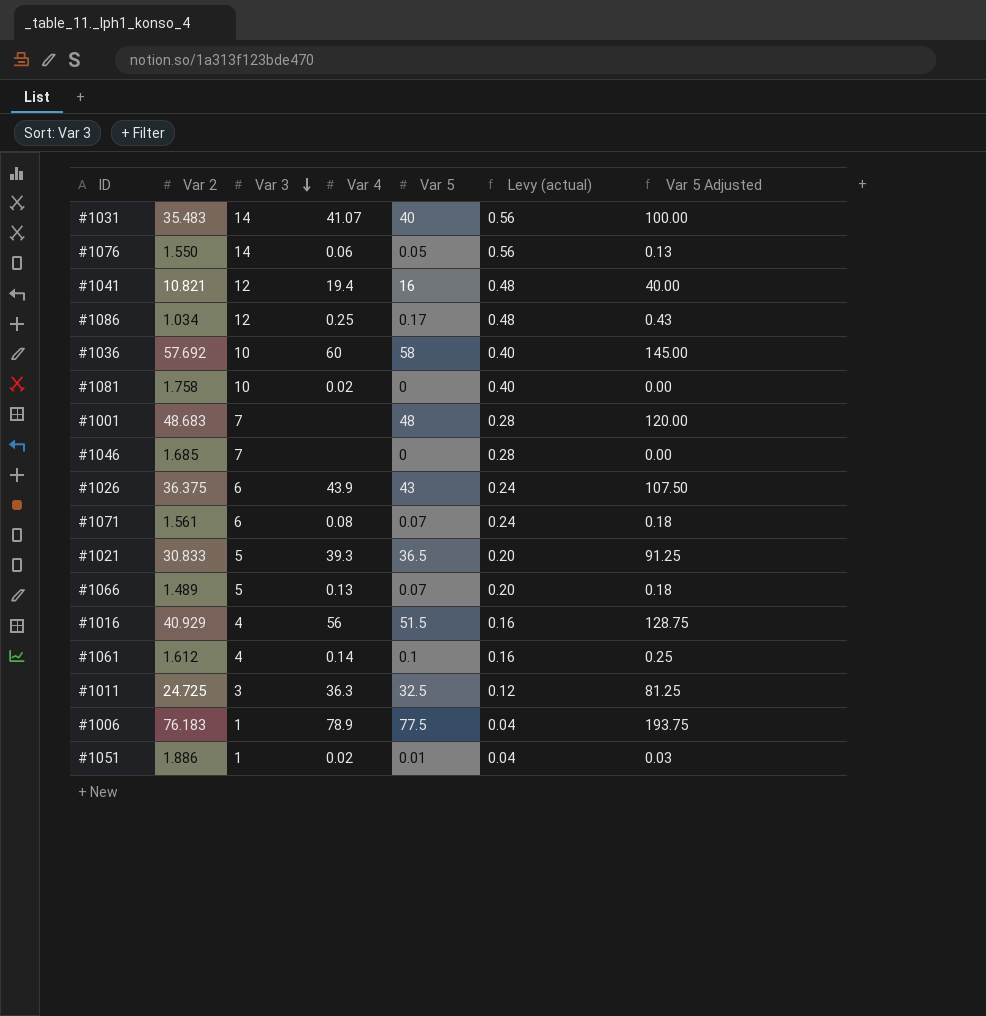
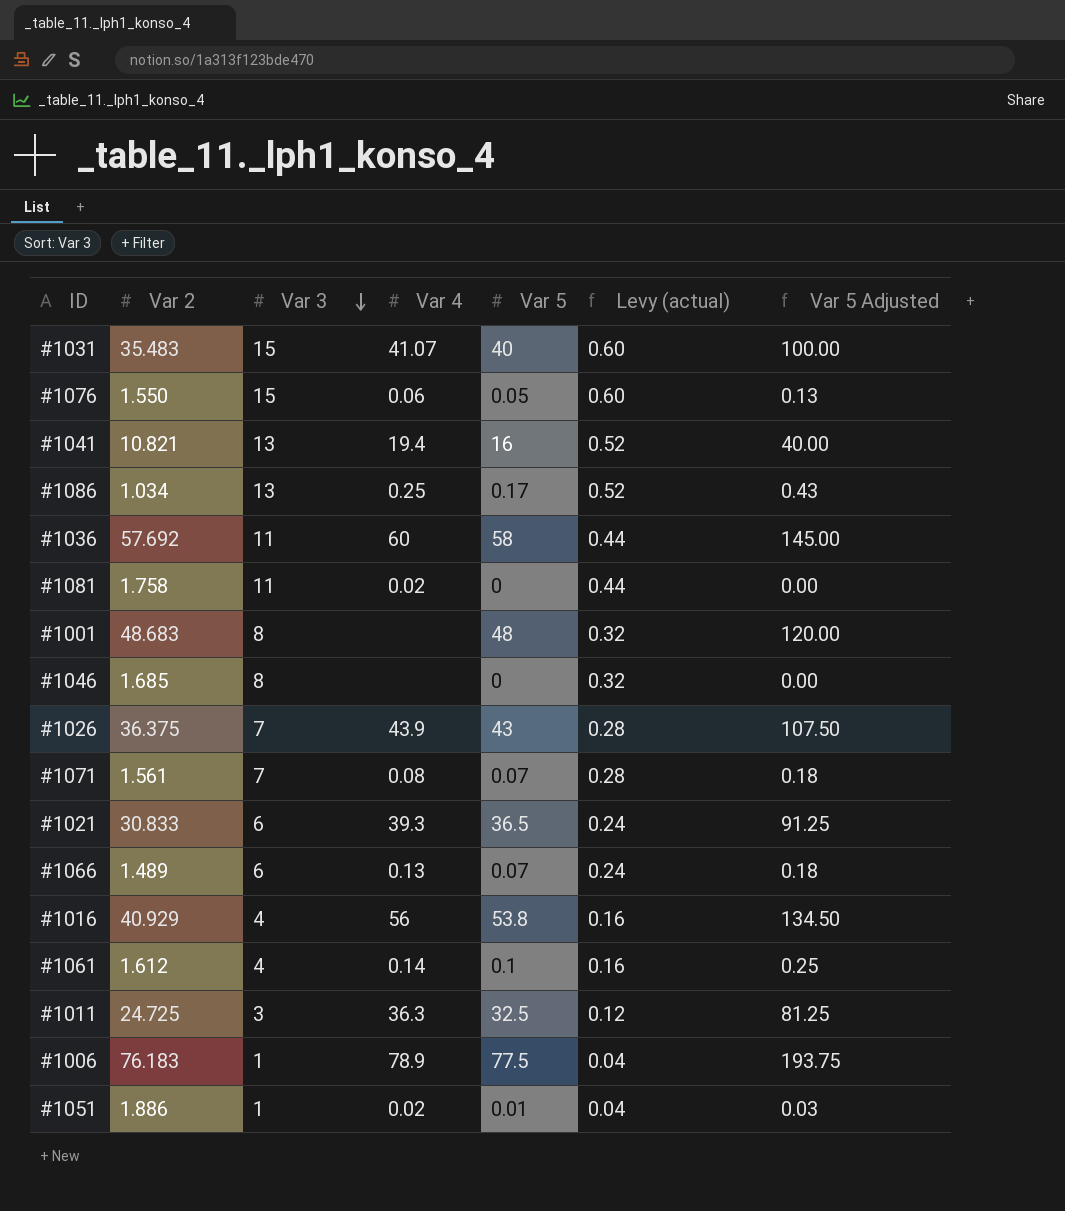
#1031 | Var 3: 14 -> 15
#1031 | Levy (actual): 0.56 -> 0.60
#1076 | Var 3: 14 -> 15
#1076 | Levy (actual): 0.56 -> 0.60
#1041 | Var 3: 12 -> 13
#1041 | Levy (actual): 0.48 -> 0.52
#1086 | Var 3: 12 -> 13
#1086 | Levy (actual): 0.48 -> 0.52
#1036 | Var 3: 10 -> 11
#1036 | Levy (actual): 0.40 -> 0.44
#1081 | Var 3: 10 -> 11
#1081 | Levy (actual): 0.40 -> 0.44
#1001 | Var 3: 7 -> 8
#1001 | Levy (actual): 0.28 -> 0.32
#1046 | Var 3: 7 -> 8
#1046 | Levy (actual): 0.28 -> 0.32
#1026 | Var 3: 6 -> 7
#1026 | Levy (actual): 0.24 -> 0.28
#1071 | Var 3: 6 -> 7
#1071 | Levy (actual): 0.24 -> 0.28
#1021 | Var 3: 5 -> 6
#1021 | Levy (actual): 0.20 -> 0.24
#1066 | Var 3: 5 -> 6
#1066 | Levy (actual): 0.20 -> 0.24
#1016 | Var 5: 51.5 -> 53.8
#1016 | Var 5 Adjusted: 128.75 -> 134.50

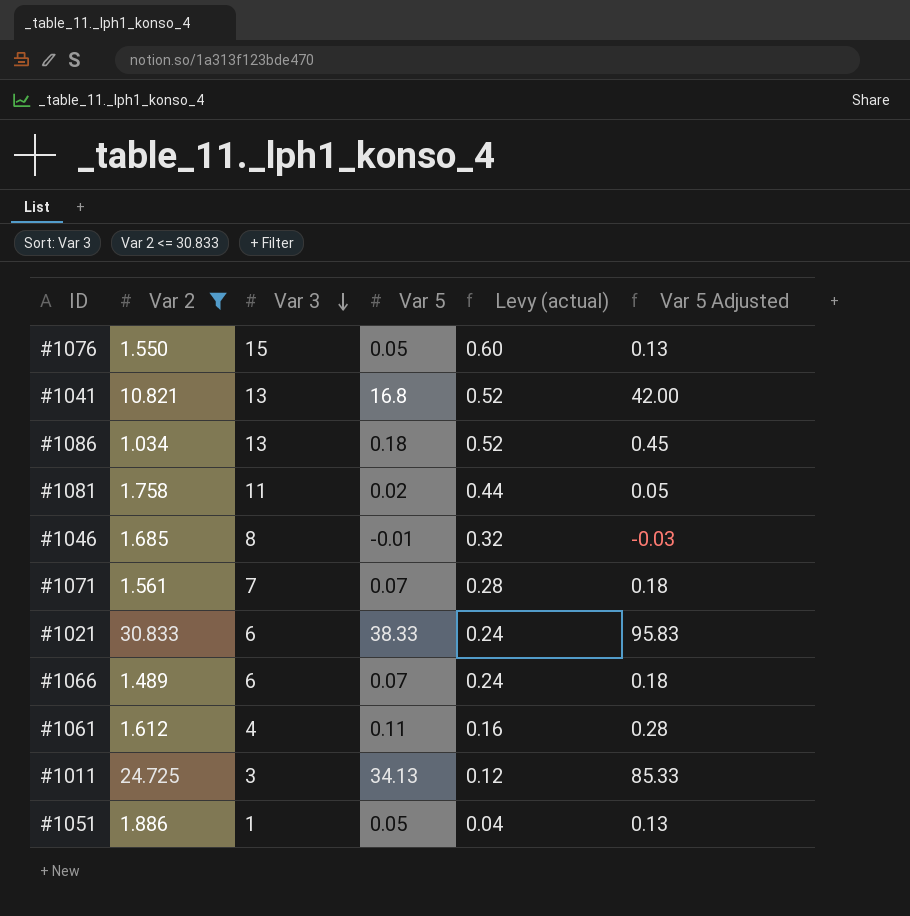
filter: none -> Var 2 <= 30.833
column Var 4 | position: 4 -> none
#1041 | Var 5: 16 -> 16.8
#1041 | Var 5 Adjusted: 40.00 -> 42.00
#1086 | Var 5: 0.17 -> 0.18
#1086 | Var 5 Adjusted: 0.43 -> 0.45
#1081 | Var 5: 0 -> 0.02
#1081 | Var 5 Adjusted: 0.00 -> 0.05
#1046 | Var 5: 0 -> -0.01
#1046 | Var 5 Adjusted: 0.00 -> -0.03
#1021 | Var 5: 36.5 -> 38.33
#1021 | Var 5 Adjusted: 91.25 -> 95.83
#1061 | Var 5: 0.1 -> 0.11
#1061 | Var 5 Adjusted: 0.25 -> 0.28
#1011 | Var 5: 32.5 -> 34.13
#1011 | Var 5 Adjusted: 81.25 -> 85.33
#1051 | Var 5: 0.01 -> 0.05
#1051 | Var 5 Adjusted: 0.03 -> 0.13

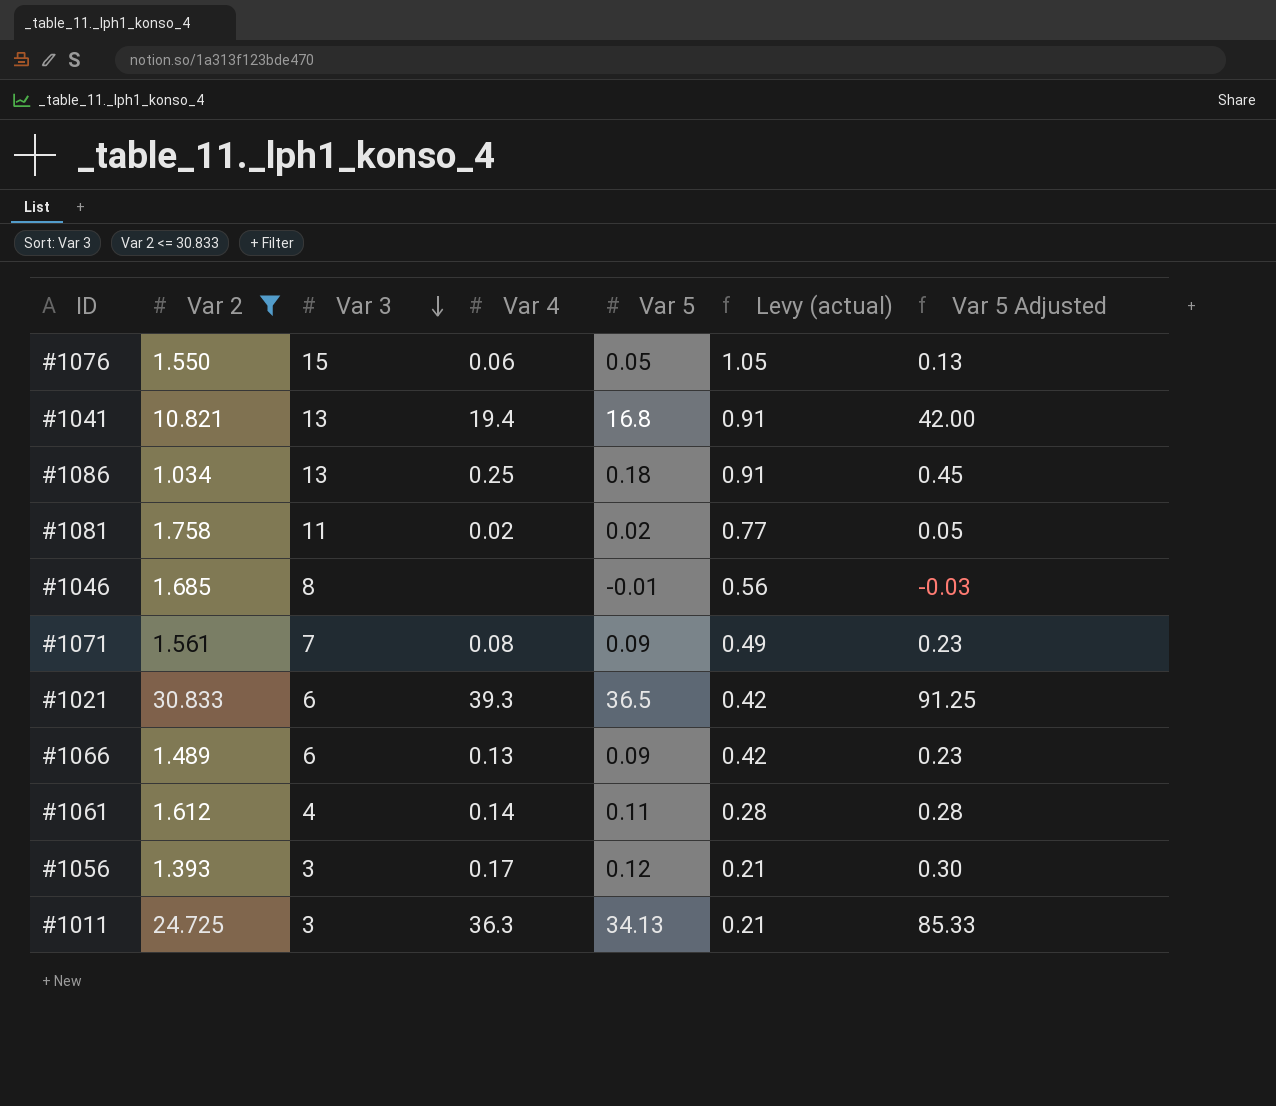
column Var 4 | position: none -> 4
column Levy (actual) | formula: [Var 3] * 0.04 -> [Var 3] * 0.07
row #1051: 1.886 | 1 | 0.05 | 0.04 | 0.13 -> none
#1071 | Var 5: 0.07 -> 0.09
#1071 | Var 5 Adjusted: 0.18 -> 0.23
#1021 | Var 5: 38.33 -> 36.5
#1021 | Var 5 Adjusted: 95.83 -> 91.25
#1066 | Var 5: 0.07 -> 0.09
#1066 | Var 5 Adjusted: 0.18 -> 0.23
row #1056: none -> 1.393 | 3 | 0.17 | 0.12 | 0.21 | 0.30

